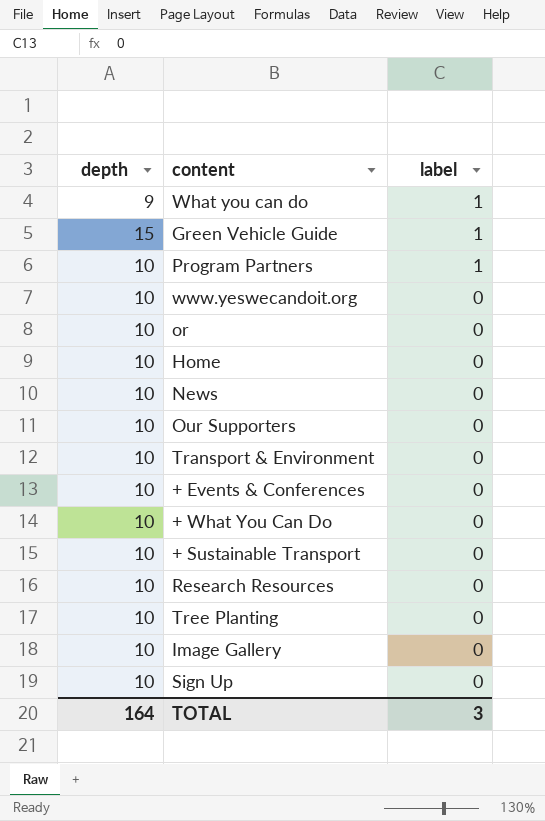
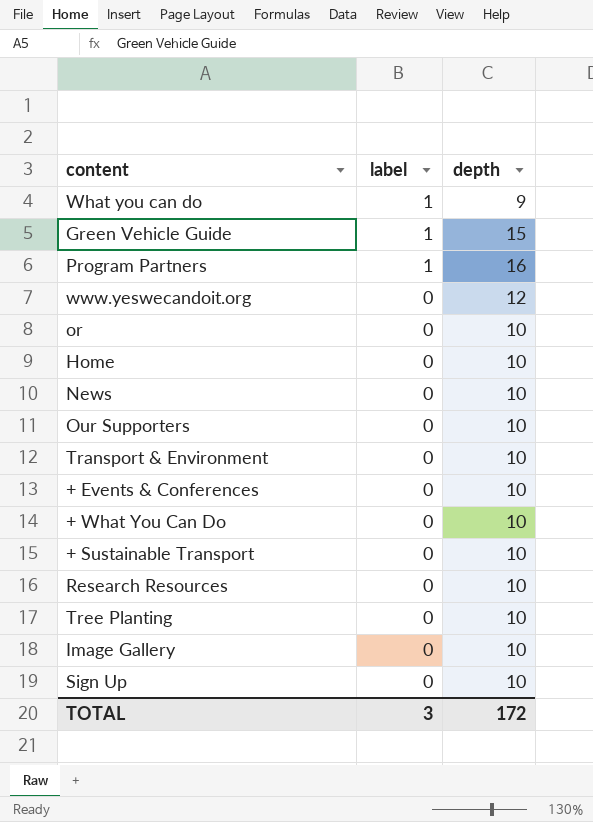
column depth | position: 1 -> 3
Program Partners | depth: 10 -> 16
www.yeswecandoit.org | depth: 10 -> 12
TOTAL | depth: 164 -> 172

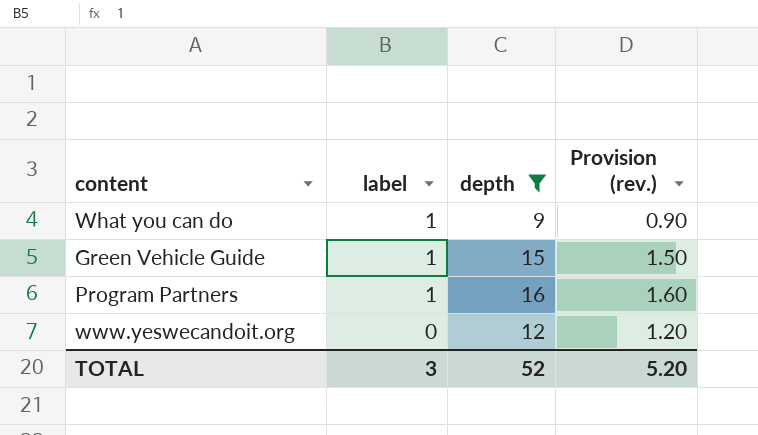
filter: none -> depth != 10
column Provision (rev.) | formula: none -> [depth] * 0.1
TOTAL | depth: 172 -> 52

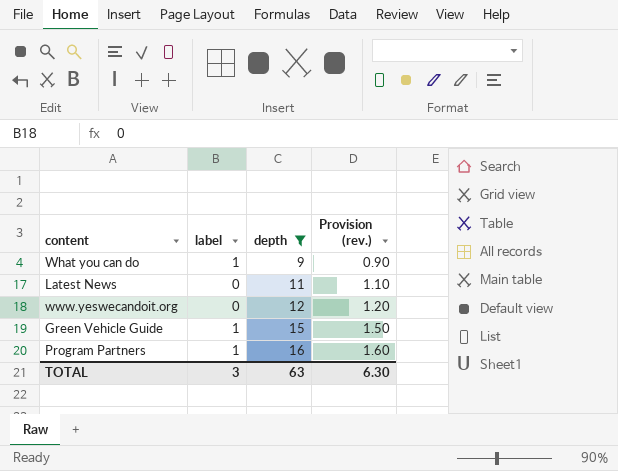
row order: label descending -> depth ascending
row Latest News: none -> 0 | 11 | 1.10
TOTAL | depth: 52 -> 63
TOTAL | Provision (rev.): 5.20 -> 6.30

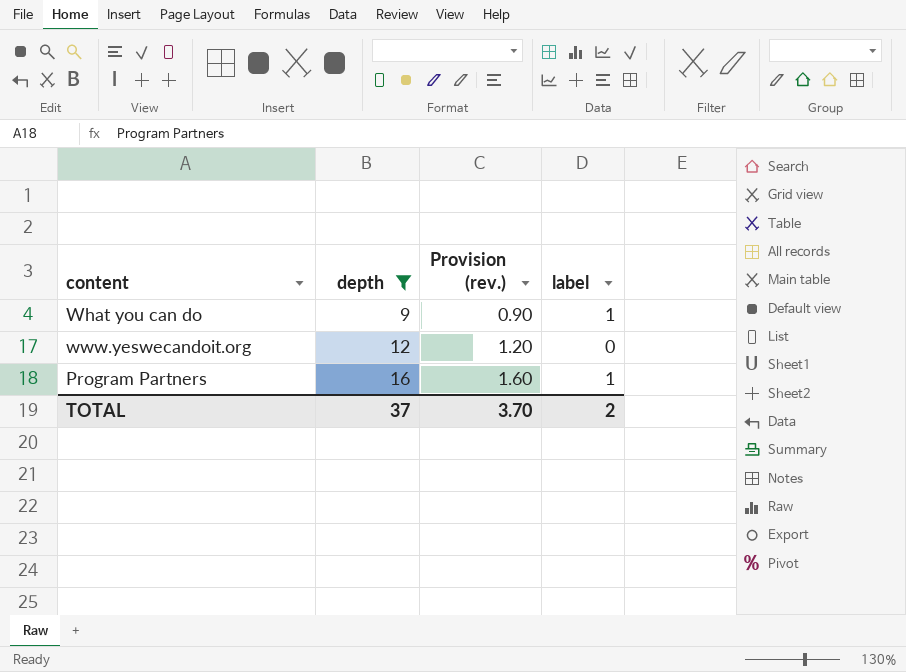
column label | position: 2 -> 4
row Latest News: 0 | 11 | 1.10 -> none
row Green Vehicle Guide: 1 | 15 | 1.50 -> none
TOTAL | depth: 63 -> 37
TOTAL | Provision (rev.): 6.30 -> 3.70
TOTAL | label: 3 -> 2

